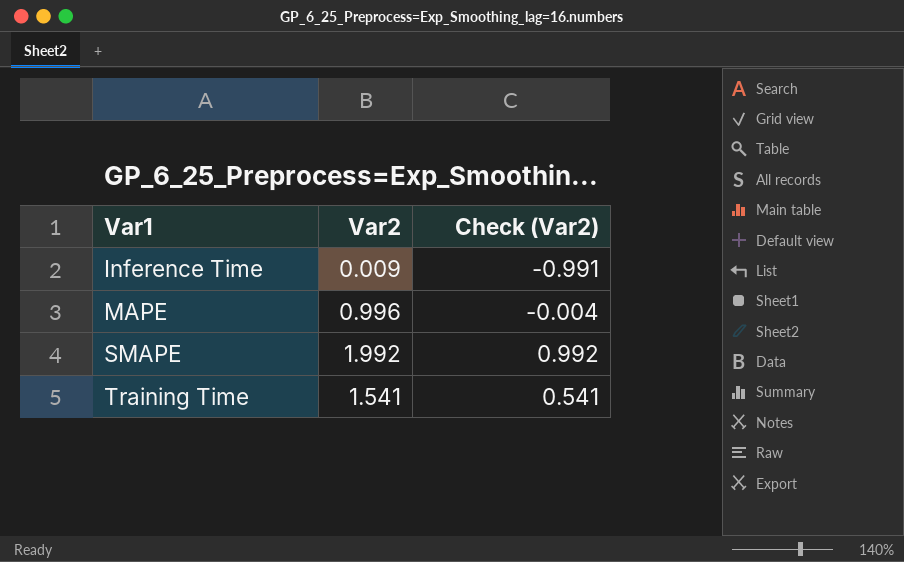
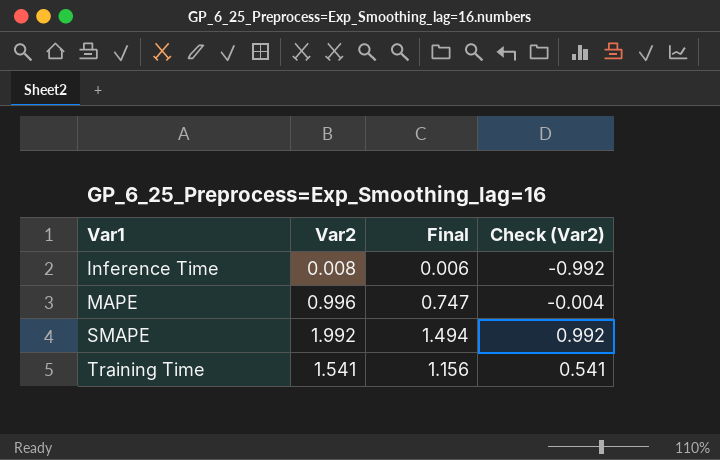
column Final | formula: none -> [Var2] * 0.75
Inference Time | Var2: 0.009 -> 0.008
Inference Time | Check (Var2): -0.991 -> -0.992

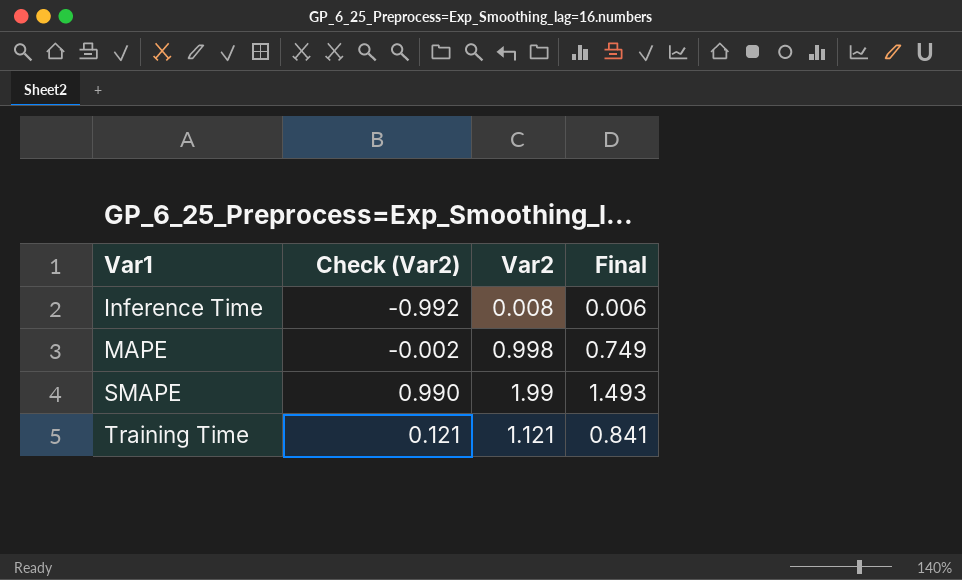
column Check (Var2) | position: 4 -> 2
MAPE | Check (Var2): -0.004 -> -0.002
MAPE | Var2: 0.996 -> 0.998
MAPE | Final: 0.747 -> 0.749
SMAPE | Check (Var2): 0.992 -> 0.990
SMAPE | Var2: 1.992 -> 1.99
SMAPE | Final: 1.494 -> 1.493
Training Time | Check (Var2): 0.541 -> 0.121
Training Time | Var2: 1.541 -> 1.121
Training Time | Final: 1.156 -> 0.841

